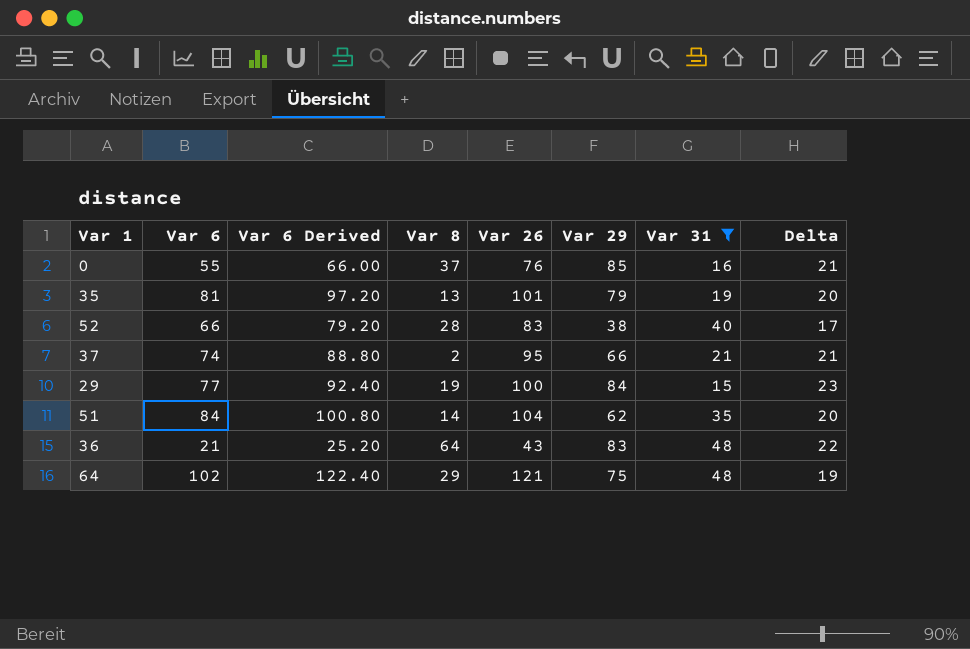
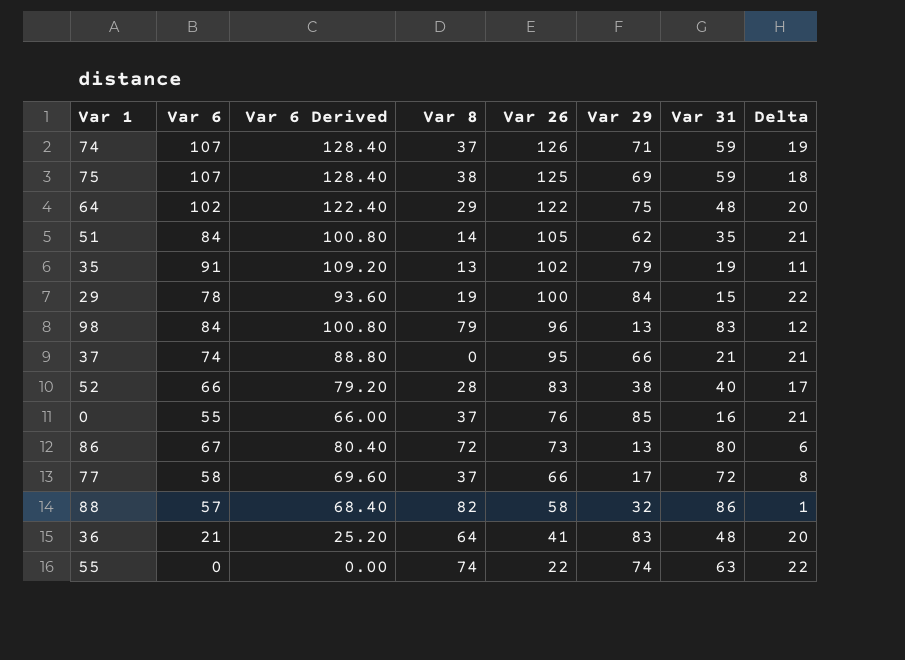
filter: Var 31 <= 48 -> none
row order: none -> Var 26 descending
64 | Var 26: 121 -> 122
64 | Delta: 19 -> 20
51 | Var 26: 104 -> 105
51 | Delta: 20 -> 21
35 | Var 6: 81 -> 91
35 | Var 6 Derived: 97.20 -> 109.20
35 | Var 26: 101 -> 102
35 | Delta: 20 -> 11
29 | Var 6: 77 -> 78
29 | Var 6 Derived: 92.40 -> 93.60
29 | Delta: 23 -> 22
37 | Var 8: 2 -> 0
36 | Var 26: 43 -> 41
36 | Delta: 22 -> 20

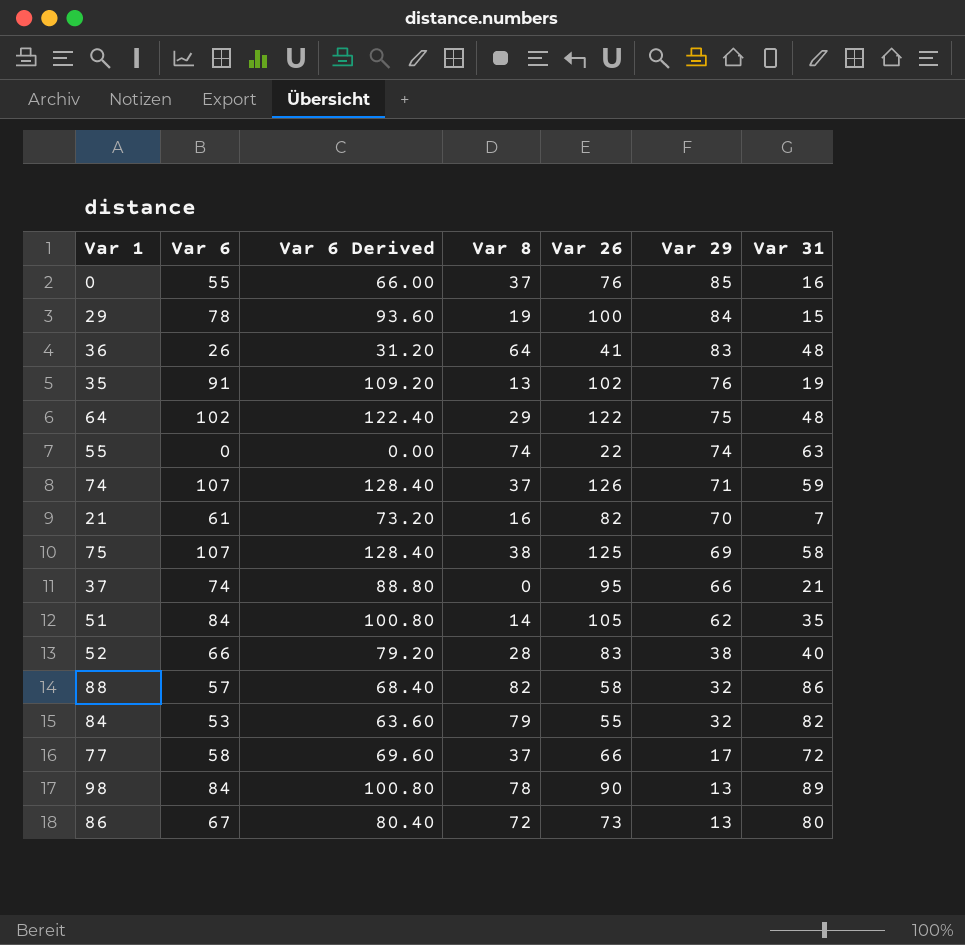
row order: Var 26 descending -> Var 29 descending
column Delta | formula: [Var 26] - [Var 6] -> none
36 | Var 6: 21 -> 26
36 | Var 6 Derived: 25.20 -> 31.20
35 | Var 29: 79 -> 76
row 21: none -> 61 | 73.20 | 16 | 82 | 70 | 7
75 | Var 31: 59 -> 58
row 84: none -> 53 | 63.60 | 79 | 55 | 32 | 82
98 | Var 8: 79 -> 78
98 | Var 26: 96 -> 90
98 | Var 31: 83 -> 89

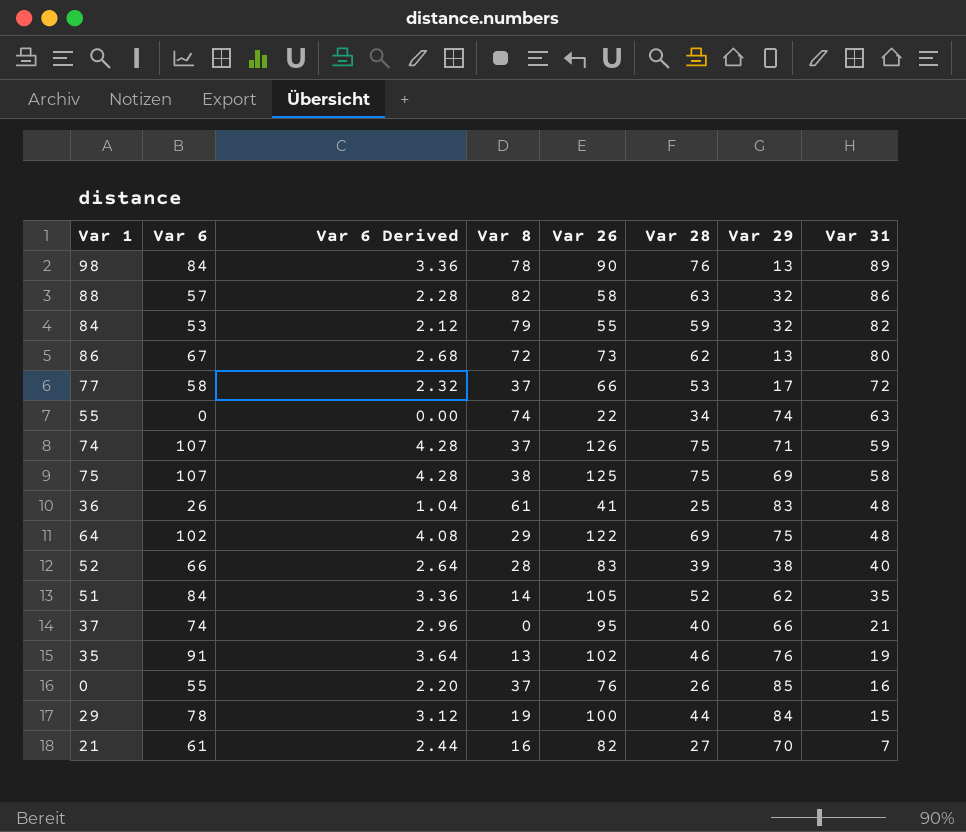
row order: Var 29 descending -> Var 31 descending
column Var 6 Derived | formula: [Var 6] * 1.2 -> [Var 6] * 0.04
column Var 28 | position: none -> 6
36 | Var 8: 64 -> 61

